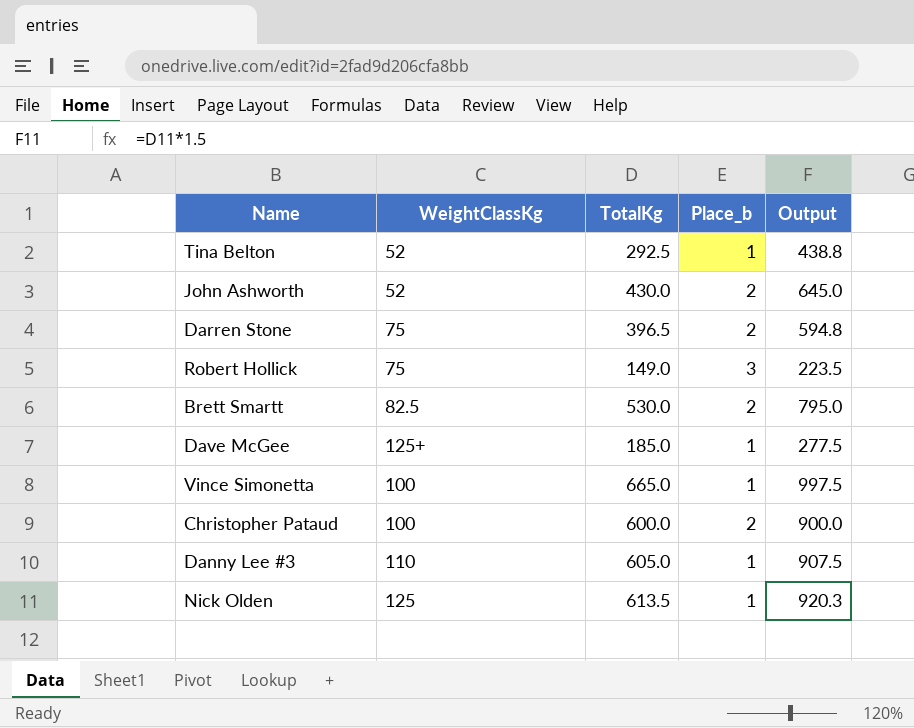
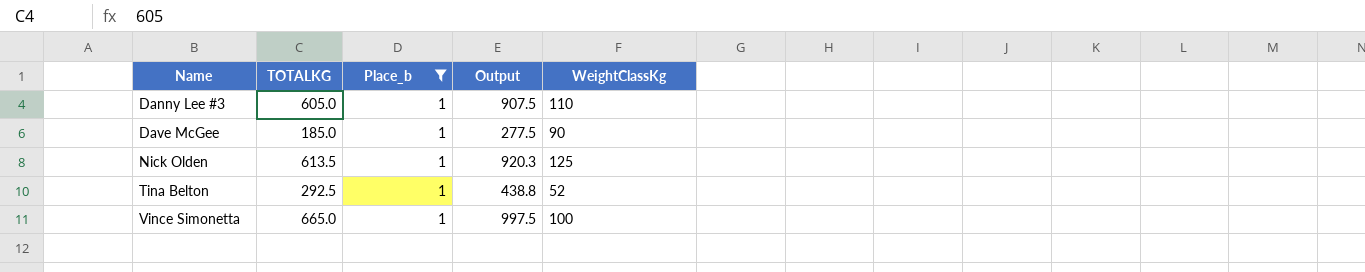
filter: none -> Place_b = 1
row order: none -> Name ascending
column name: TotalKg -> TOTALKG
column WeightClassKg | position: 2 -> 5
Dave McGee | WeightClassKg: 125+ -> 90

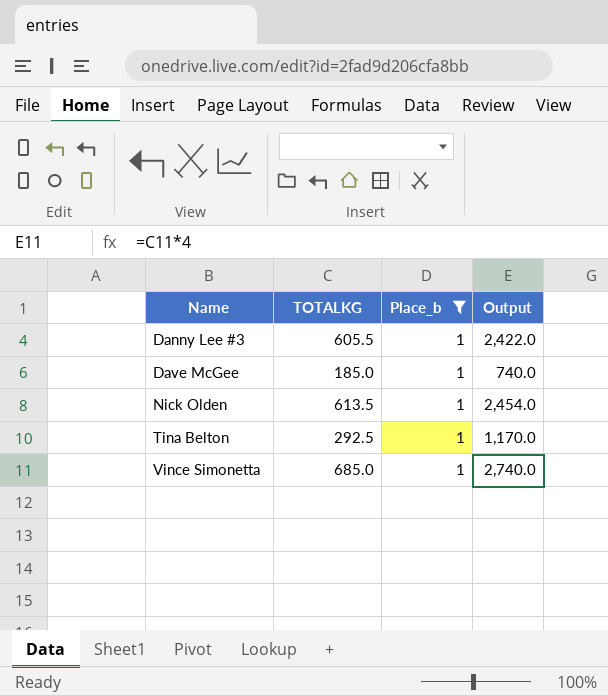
column WeightClassKg | position: 5 -> none
column Output | formula: [TOTALKG] * 1.5 -> [TOTALKG] * 4
Danny Lee #3 | TOTALKG: 605.0 -> 605.5
Vince Simonetta | TOTALKG: 665.0 -> 685.0

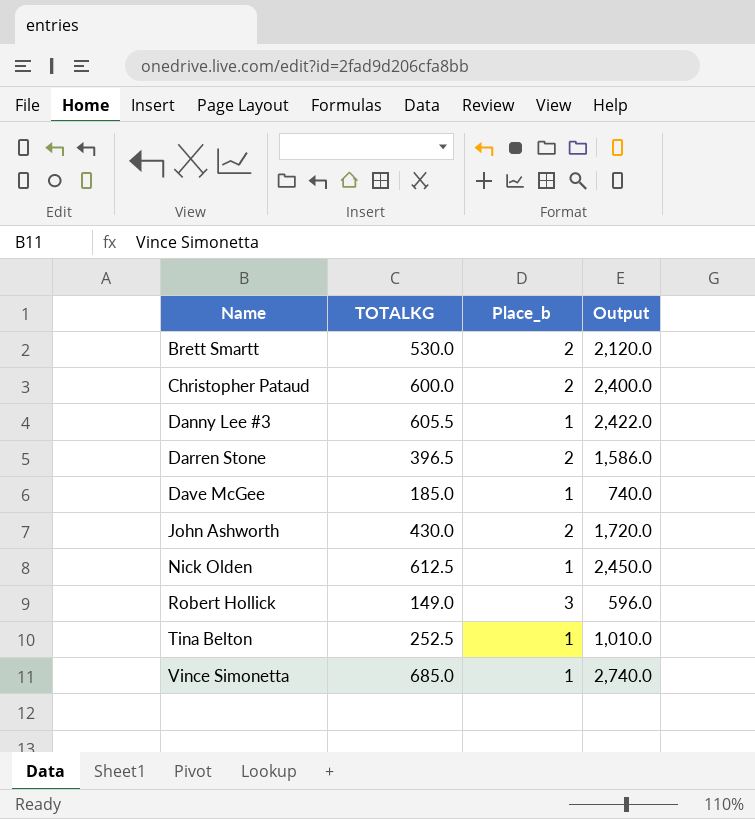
filter: Place_b = 1 -> none
Nick Olden | TOTALKG: 613.5 -> 612.5
Nick Olden | Output: 2,454.0 -> 2,450.0
Tina Belton | TOTALKG: 292.5 -> 252.5
Tina Belton | Output: 1,170.0 -> 1,010.0

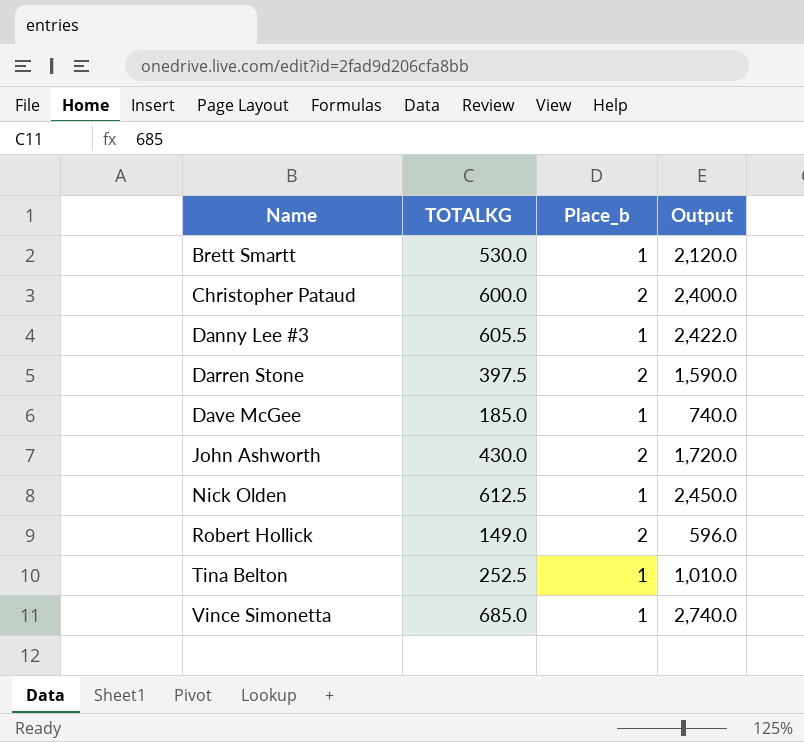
Brett Smartt | Place_b: 2 -> 1
Darren Stone | TOTALKG: 396.5 -> 397.5
Darren Stone | Output: 1,586.0 -> 1,590.0
Robert Hollick | Place_b: 3 -> 2

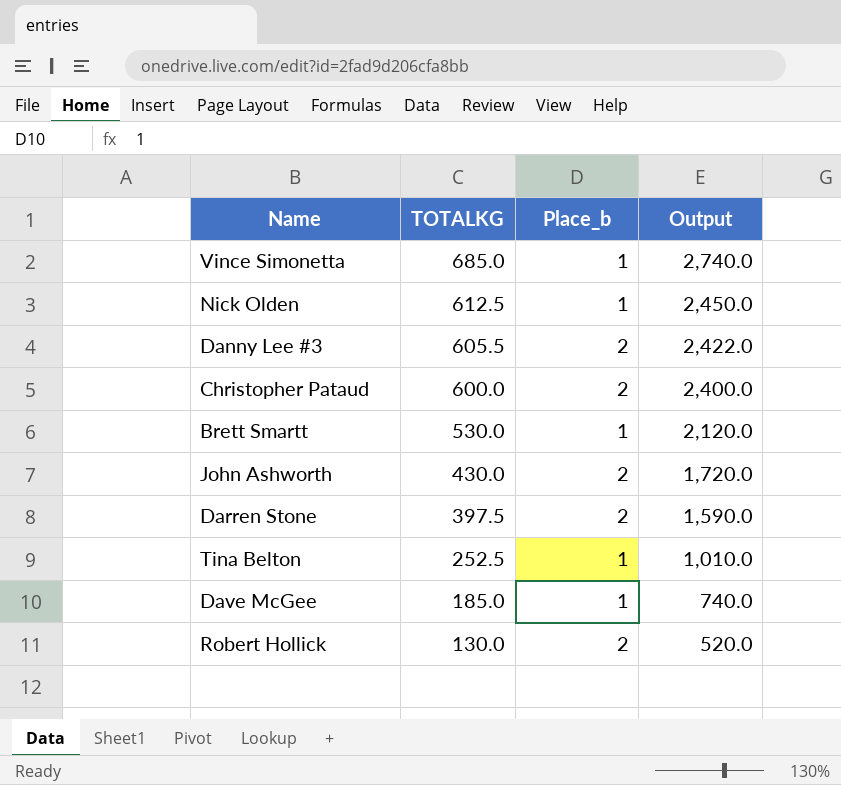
row order: Name ascending -> TOTALKG descending
Danny Lee #3 | Place_b: 1 -> 2
Robert Hollick | TOTALKG: 149.0 -> 130.0
Robert Hollick | Output: 596.0 -> 520.0

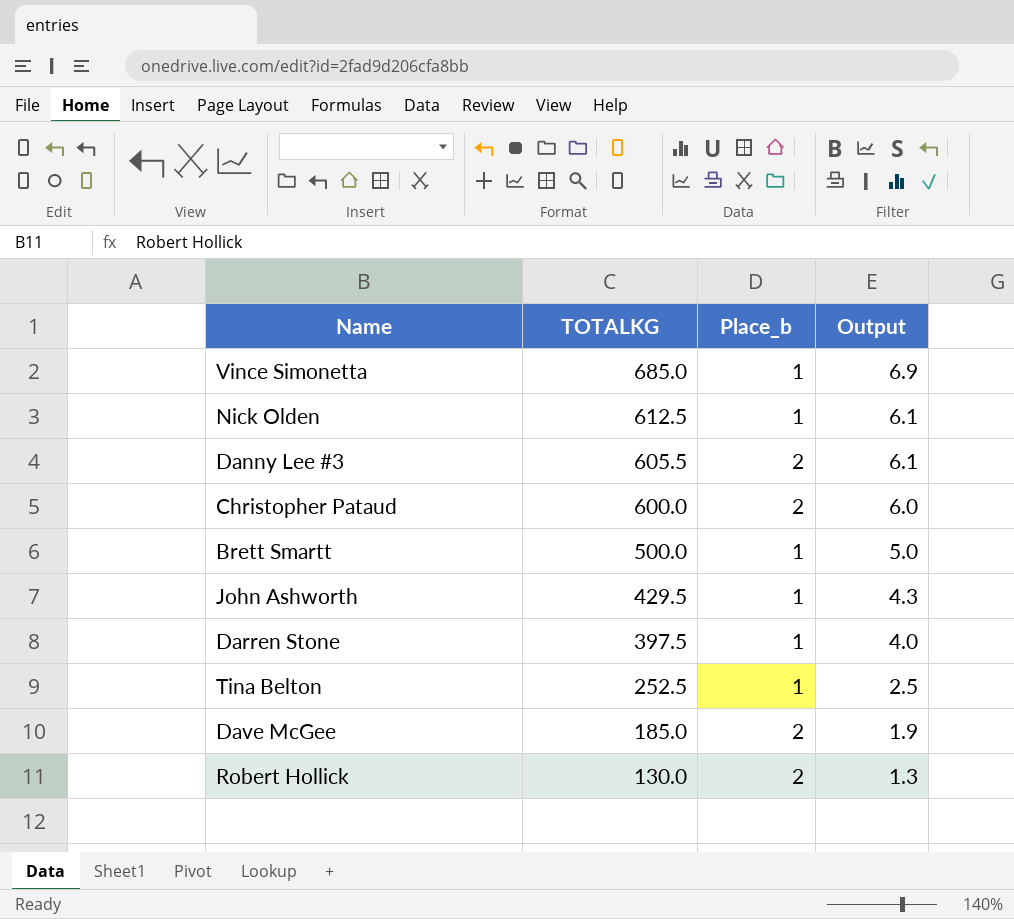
column Output | formula: [TOTALKG] * 4 -> [TOTALKG] * 0.01
Brett Smartt | TOTALKG: 530.0 -> 500.0
John Ashworth | TOTALKG: 430.0 -> 429.5
John Ashworth | Place_b: 2 -> 1
Darren Stone | Place_b: 2 -> 1
Dave McGee | Place_b: 1 -> 2

